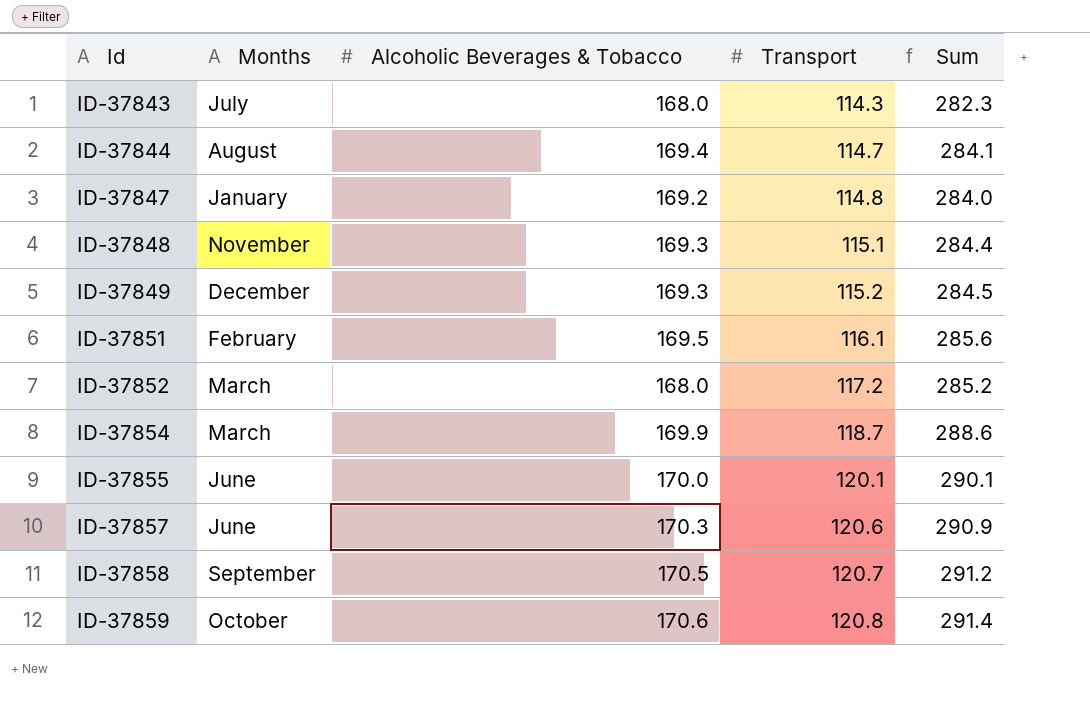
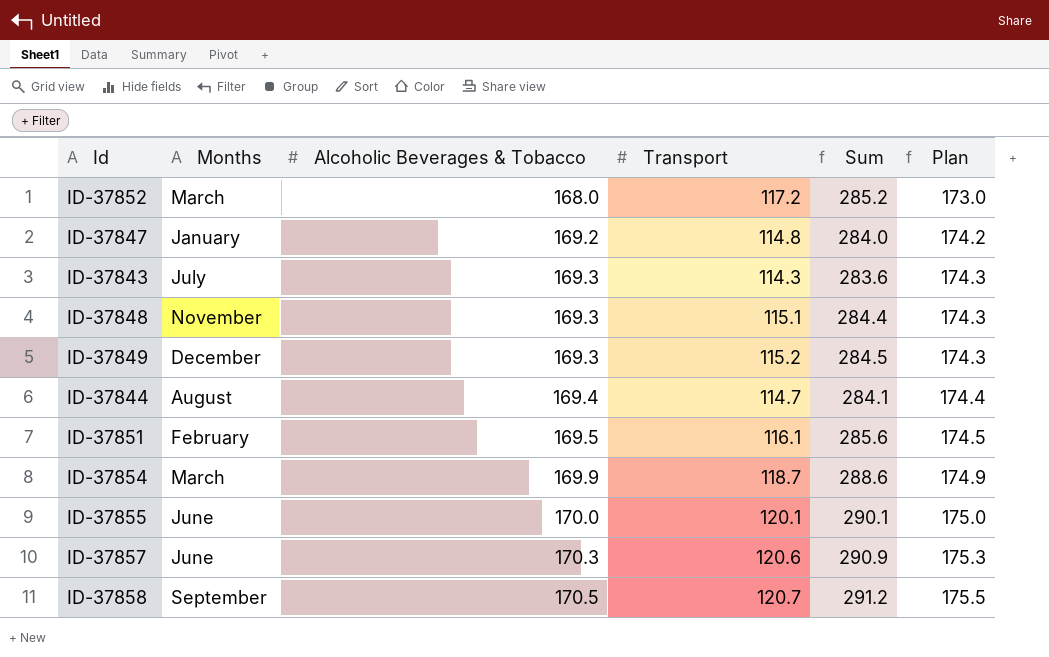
row order: Id ascending -> Alcoholic Beverages & Tobacco ascending
column Plan | formula: none -> [Alcoholic Beverages & Tobacco] + 5
row ID-37859: October | 170.6 | 120.8 | 291.4 -> none
ID-37843 | Alcoholic Beverages & Tobacco: 168.0 -> 169.3
ID-37843 | Sum: 282.3 -> 283.6

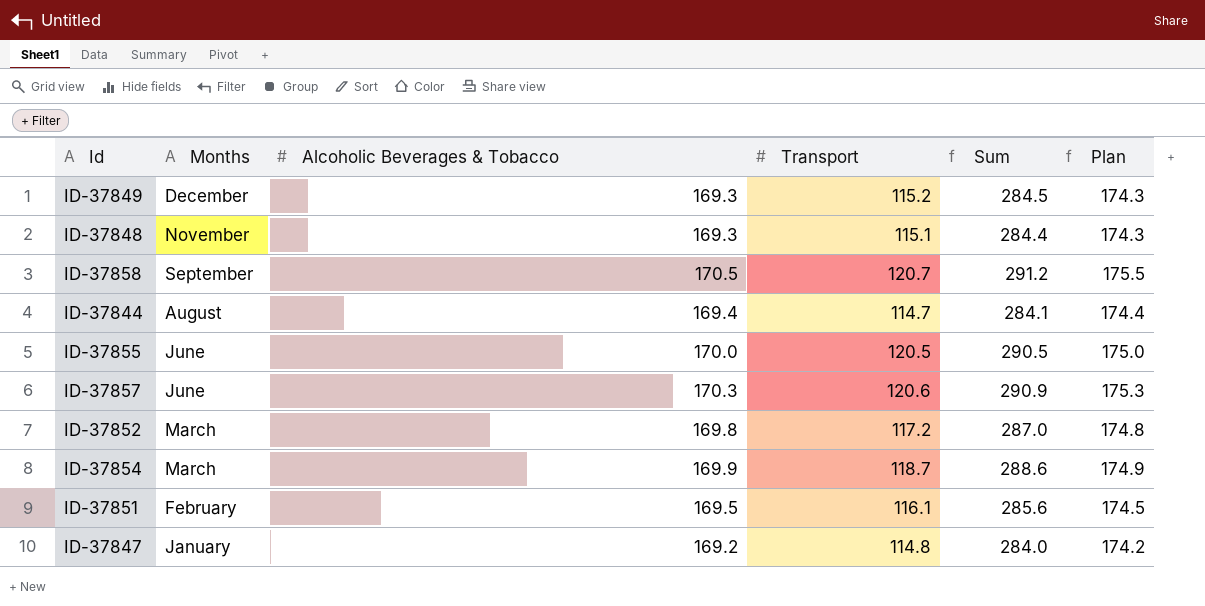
row order: Alcoholic Beverages & Tobacco ascending -> Months descending
row ID-37843: July | 169.3 | 114.3 | 283.6 | 174.3 -> none
ID-37855 | Transport: 120.1 -> 120.5
ID-37855 | Sum: 290.1 -> 290.5
ID-37852 | Alcoholic Beverages & Tobacco: 168.0 -> 169.8
ID-37852 | Sum: 285.2 -> 287.0
ID-37852 | Plan: 173.0 -> 174.8

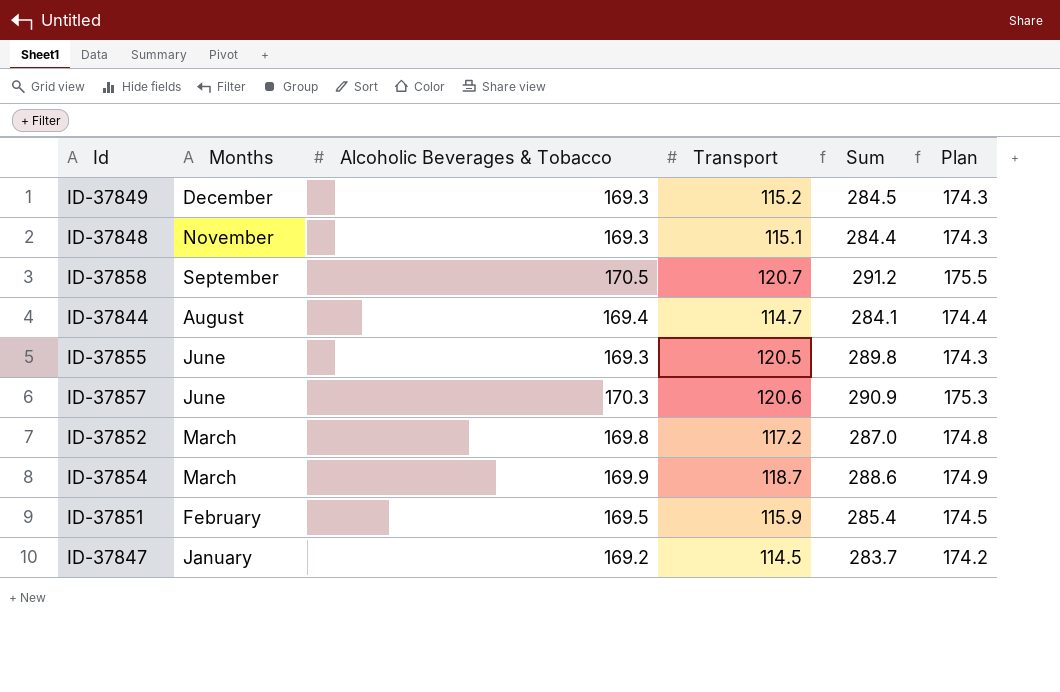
ID-37855 | Alcoholic Beverages & Tobacco: 170.0 -> 169.3
ID-37855 | Sum: 290.5 -> 289.8
ID-37855 | Plan: 175.0 -> 174.3
ID-37851 | Transport: 116.1 -> 115.9
ID-37851 | Sum: 285.6 -> 285.4
ID-37847 | Transport: 114.8 -> 114.5
ID-37847 | Sum: 284.0 -> 283.7

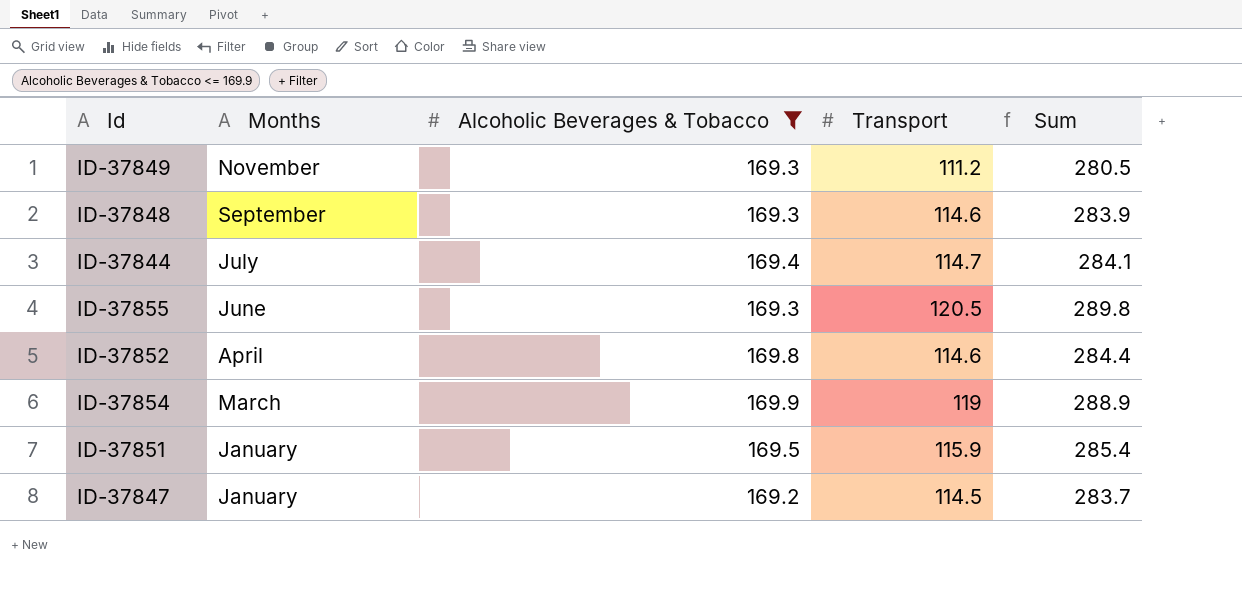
filter: none -> Alcoholic Beverages & Tobacco <= 169.9
column Plan | formula: [Alcoholic Beverages & Tobacco] + 5 -> none
ID-37849 | Months: December -> November
ID-37849 | Transport: 115.2 -> 111.2
ID-37849 | Sum: 284.5 -> 280.5
ID-37848 | Months: November -> September
ID-37848 | Transport: 115.1 -> 114.6
ID-37848 | Sum: 284.4 -> 283.9
ID-37844 | Months: August -> July
ID-37852 | Months: March -> April
ID-37852 | Transport: 117.2 -> 114.6
ID-37852 | Sum: 287.0 -> 284.4
ID-37854 | Transport: 118.7 -> 119
ID-37854 | Sum: 288.6 -> 288.9
ID-37851 | Months: February -> January

